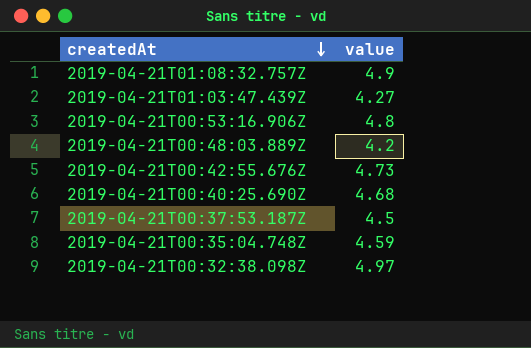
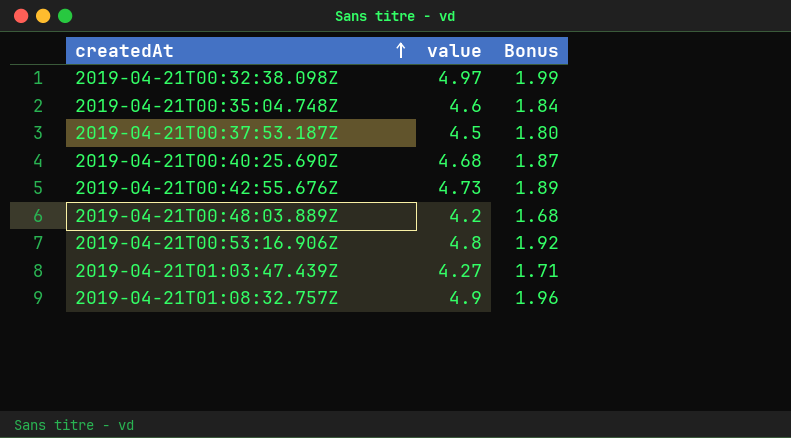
row order: createdAt descending -> createdAt ascending
column Bonus | formula: none -> [value] * 0.4
2019-04-21T00:35:04.748Z | value: 4.59 -> 4.6

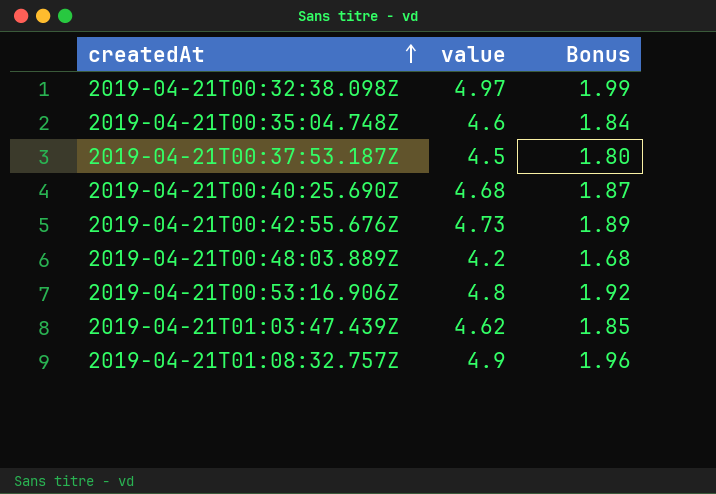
2019-04-21T01:03:47.439Z | value: 4.27 -> 4.62
2019-04-21T01:03:47.439Z | Bonus: 1.71 -> 1.85

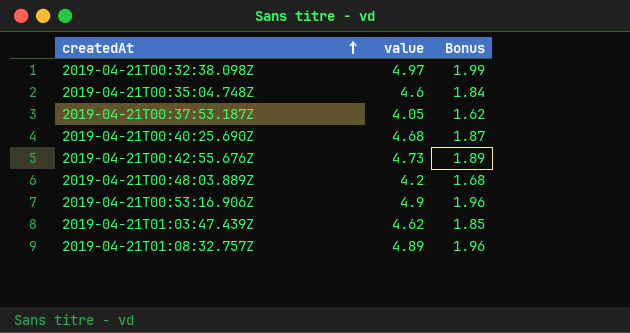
2019-04-21T00:37:53.187Z | value: 4.5 -> 4.05
2019-04-21T00:37:53.187Z | Bonus: 1.80 -> 1.62
2019-04-21T00:53:16.906Z | value: 4.8 -> 4.9
2019-04-21T00:53:16.906Z | Bonus: 1.92 -> 1.96
2019-04-21T01:08:32.757Z | value: 4.9 -> 4.89

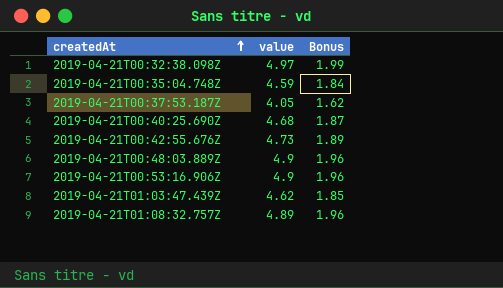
2019-04-21T00:35:04.748Z | value: 4.6 -> 4.59
2019-04-21T00:48:03.889Z | value: 4.2 -> 4.9
2019-04-21T00:48:03.889Z | Bonus: 1.68 -> 1.96

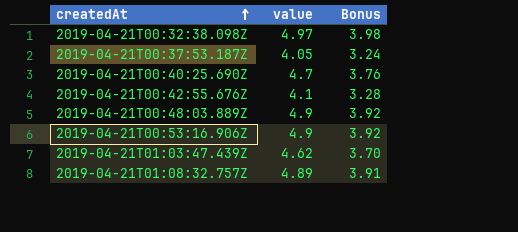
column Bonus | formula: [value] * 0.4 -> [value] * 0.8
row 2019-04-21T00:35:04.748Z: 4.59 | 1.84 -> none
2019-04-21T00:40:25.690Z | value: 4.68 -> 4.7
2019-04-21T00:42:55.676Z | value: 4.73 -> 4.1

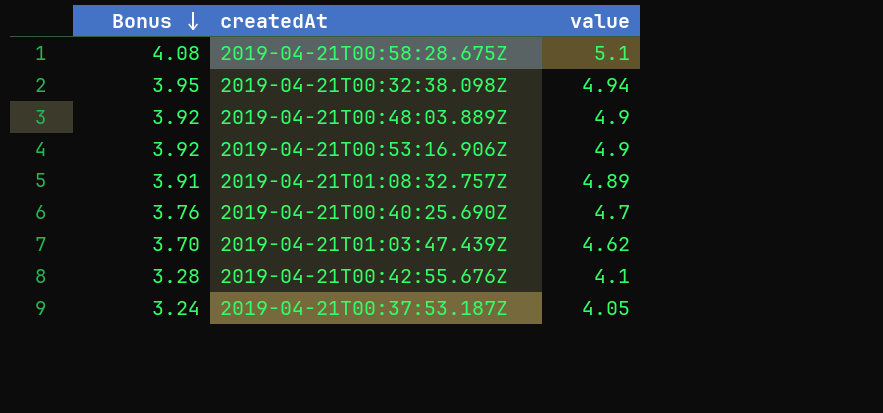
row order: createdAt ascending -> Bonus descending
column Bonus | position: 3 -> 1
row 2019-04-21T00:58:28.675Z: none -> 4.08 | 5.1
2019-04-21T00:32:38.098Z | Bonus: 3.98 -> 3.95
2019-04-21T00:32:38.098Z | value: 4.97 -> 4.94

